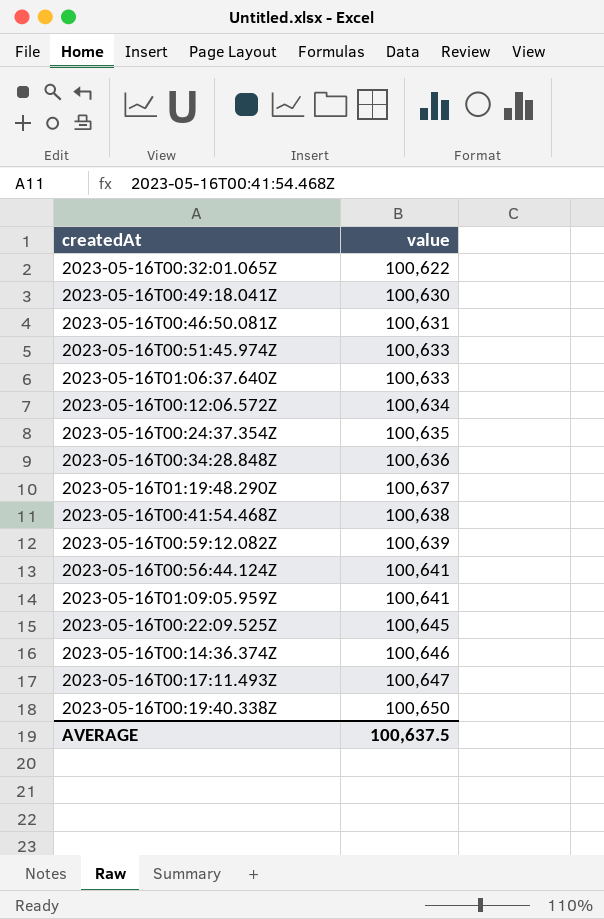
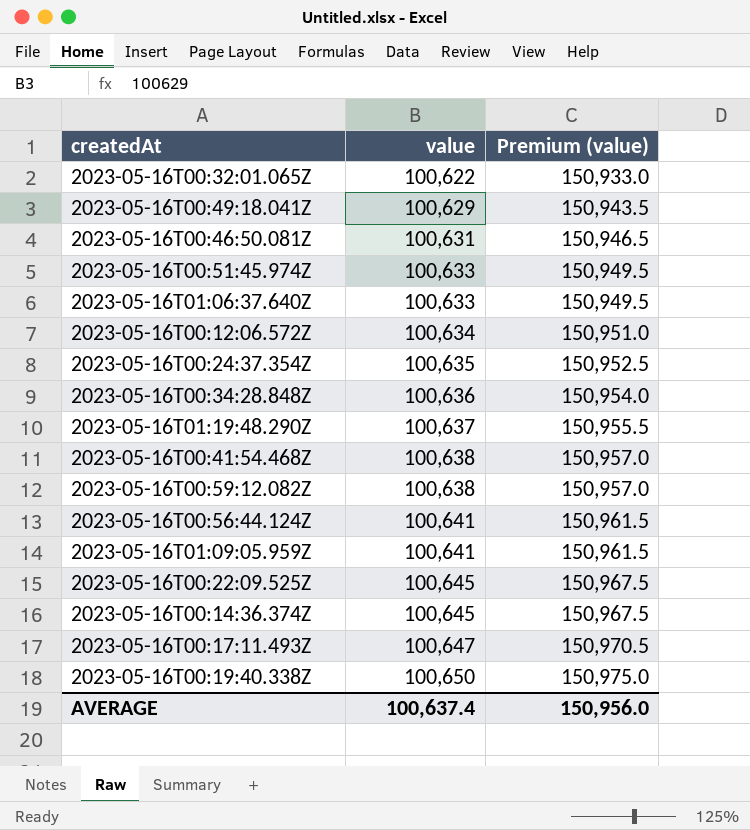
column Premium (value) | formula: none -> [value] * 1.5
2023-05-16T00:49:18.041Z | value: 100,630 -> 100,629
2023-05-16T00:59:12.082Z | value: 100,639 -> 100,638
2023-05-16T00:14:36.374Z | value: 100,646 -> 100,645
AVERAGE | value: 100,637.5 -> 100,637.4

